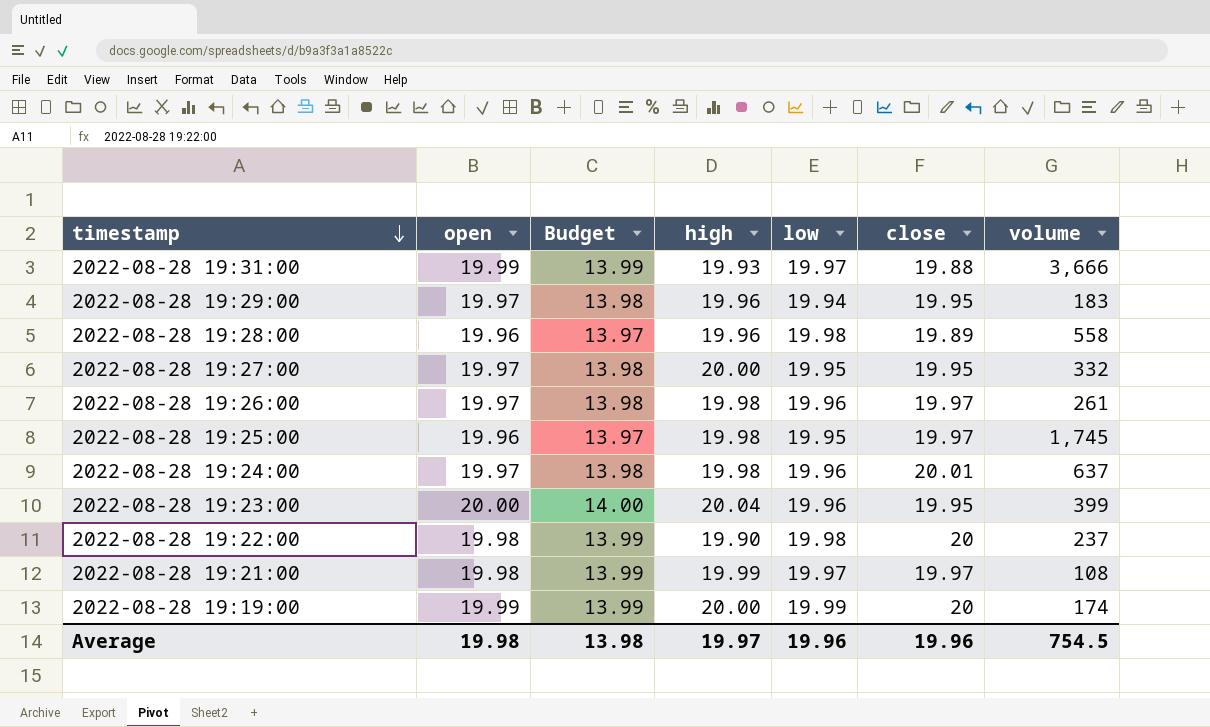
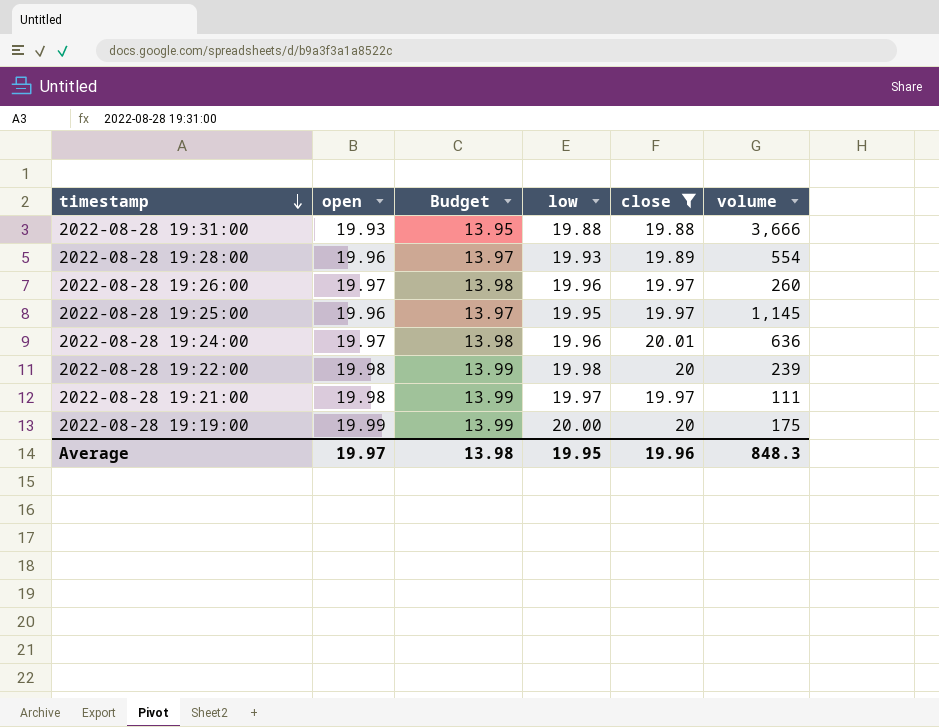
filter: none -> close != 19.95
column high | position: 4 -> none
2022-08-28 19:31:00 | open: 19.99 -> 19.93
2022-08-28 19:31:00 | Budget: 13.99 -> 13.95
2022-08-28 19:31:00 | low: 19.97 -> 19.88
2022-08-28 19:28:00 | low: 19.98 -> 19.93
2022-08-28 19:28:00 | volume: 558 -> 554
2022-08-28 19:26:00 | volume: 261 -> 260
2022-08-28 19:25:00 | volume: 1,745 -> 1,145
2022-08-28 19:24:00 | volume: 637 -> 636
2022-08-28 19:22:00 | volume: 237 -> 239
2022-08-28 19:21:00 | volume: 108 -> 111
2022-08-28 19:19:00 | low: 19.99 -> 20.00
2022-08-28 19:19:00 | volume: 174 -> 175
Average | open: 19.98 -> 19.97
Average | low: 19.96 -> 19.95
Average | volume: 754.5 -> 848.3

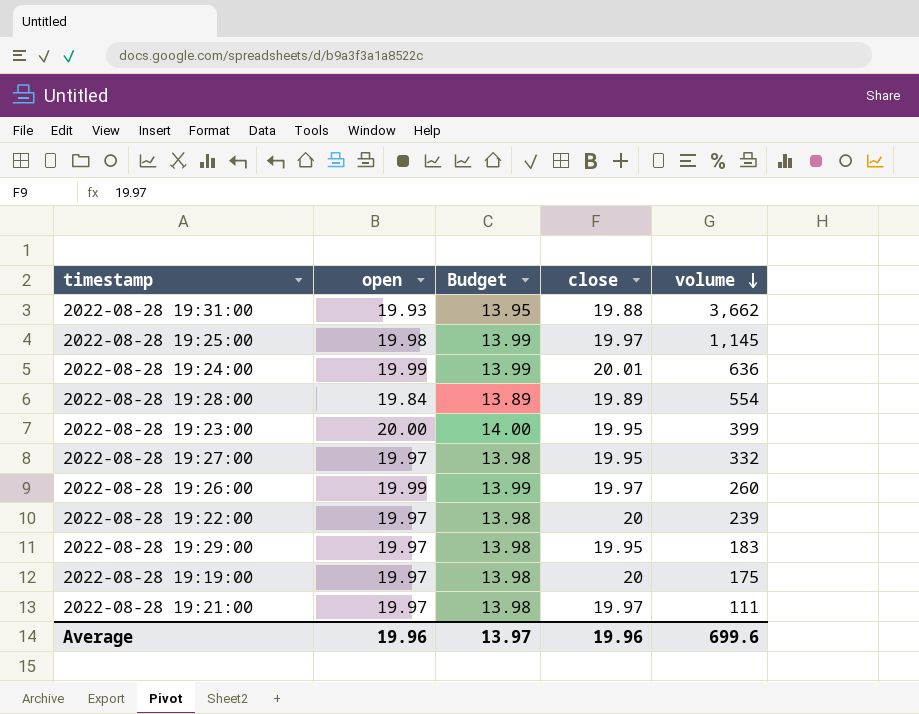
filter: close != 19.95 -> none
row order: timestamp descending -> volume descending
column low | position: 4 -> none
2022-08-28 19:31:00 | volume: 3,666 -> 3,662
2022-08-28 19:25:00 | open: 19.96 -> 19.98
2022-08-28 19:25:00 | Budget: 13.97 -> 13.99
2022-08-28 19:24:00 | open: 19.97 -> 19.99
2022-08-28 19:24:00 | Budget: 13.98 -> 13.99
2022-08-28 19:28:00 | open: 19.96 -> 19.84
2022-08-28 19:28:00 | Budget: 13.97 -> 13.89
2022-08-28 19:26:00 | open: 19.97 -> 19.99
2022-08-28 19:26:00 | Budget: 13.98 -> 13.99
2022-08-28 19:22:00 | open: 19.98 -> 19.97
2022-08-28 19:22:00 | Budget: 13.99 -> 13.98
2022-08-28 19:19:00 | open: 19.99 -> 19.97
2022-08-28 19:19:00 | Budget: 13.99 -> 13.98
2022-08-28 19:21:00 | open: 19.98 -> 19.97
2022-08-28 19:21:00 | Budget: 13.99 -> 13.98
Average | open: 19.97 -> 19.96
Average | Budget: 13.98 -> 13.97
Average | volume: 848.3 -> 699.6

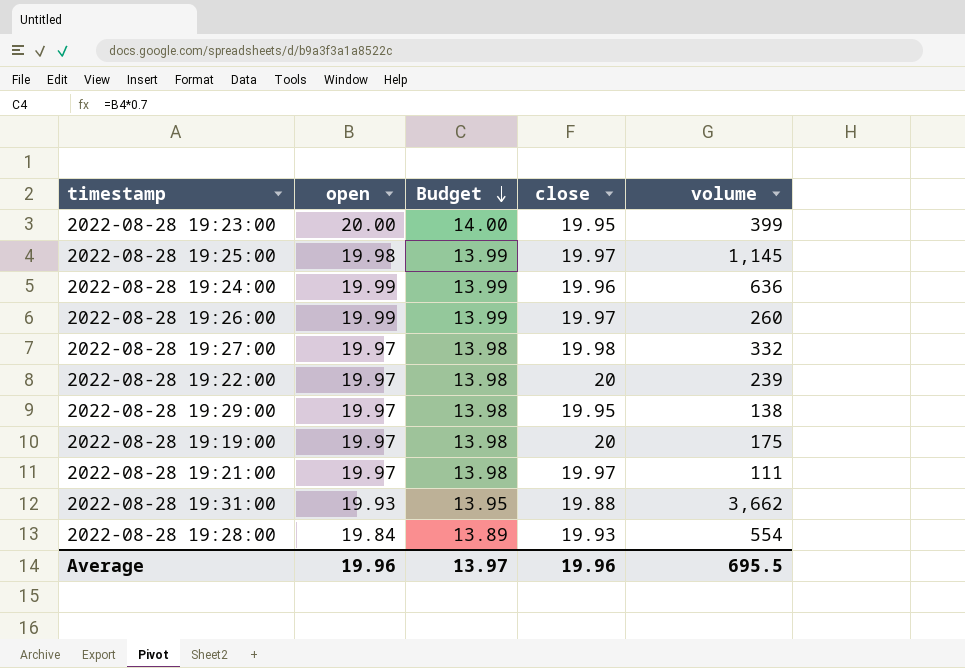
row order: volume descending -> Budget descending
2022-08-28 19:24:00 | close: 20.01 -> 19.96
2022-08-28 19:27:00 | close: 19.95 -> 19.98
2022-08-28 19:29:00 | volume: 183 -> 138
2022-08-28 19:28:00 | close: 19.89 -> 19.93
Average | volume: 699.6 -> 695.5

